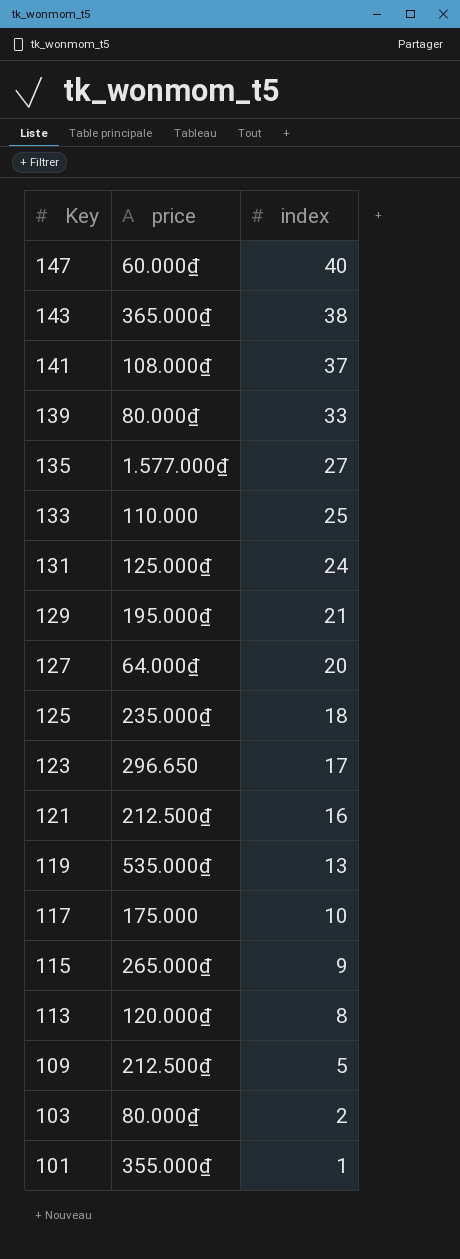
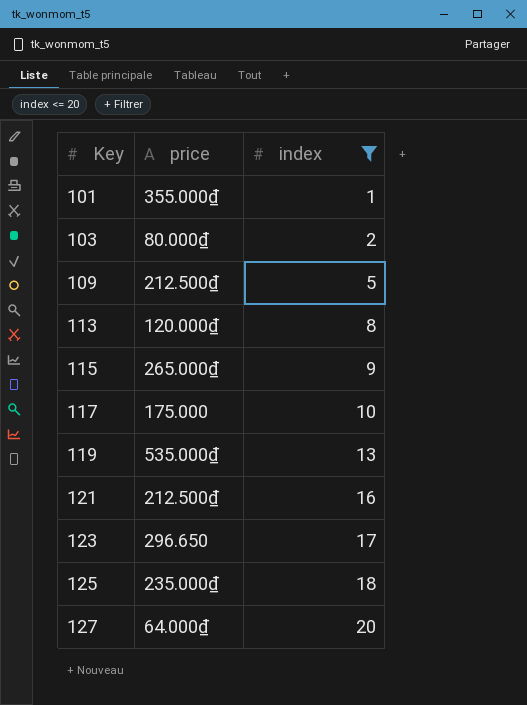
filter: none -> index <= 20
row order: Key descending -> Key ascending

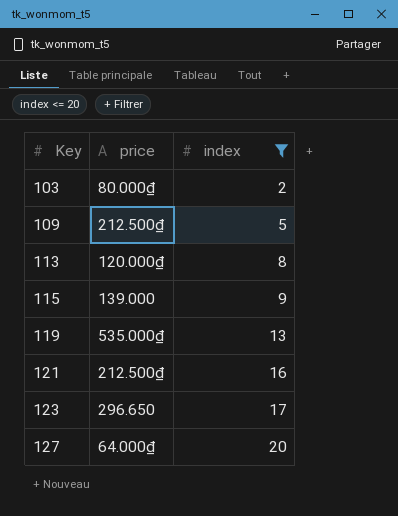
row 101: 355.000₫ | 1 -> none
row 117: 175.000 | 10 -> none
row 125: 235.000₫ | 18 -> none
115 | price: 265.000₫ -> 139.000

